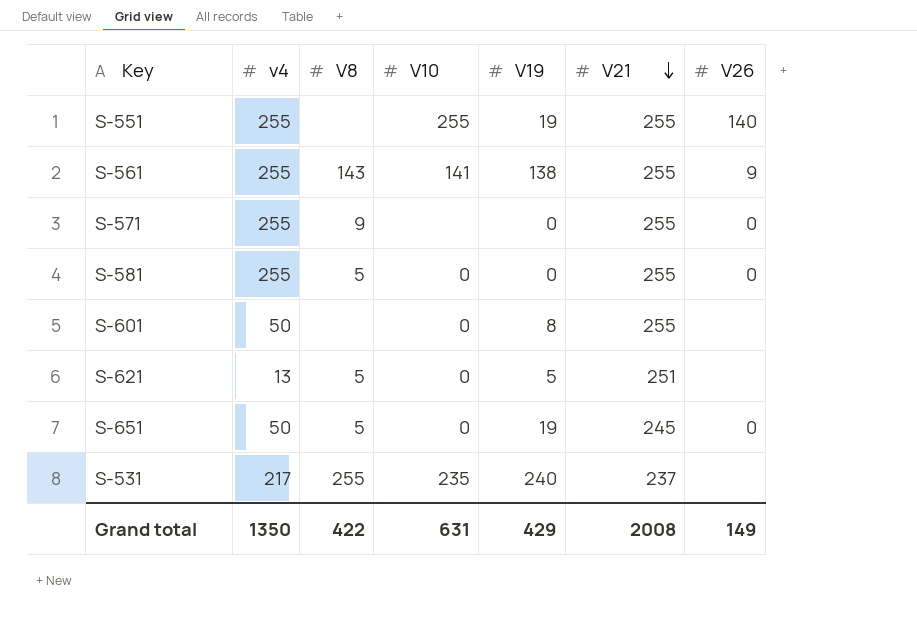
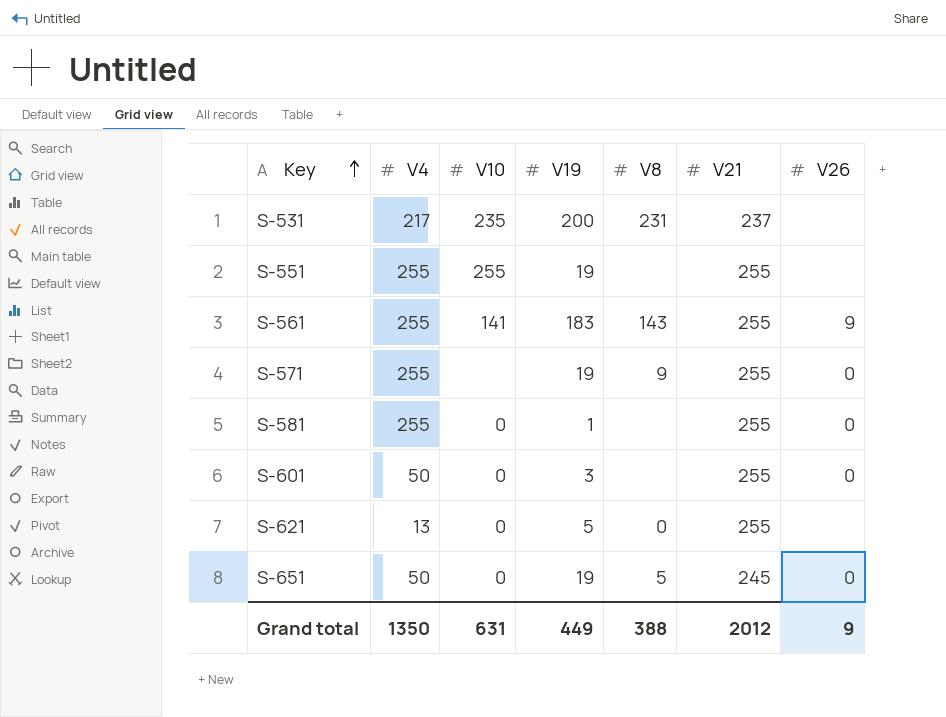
row order: V21 descending -> Key ascending
column name: v4 -> V4
column V8 | position: 3 -> 5
S-531 | V19: 240 -> 200
S-531 | V8: 255 -> 231
S-551 | V26: 140 -> none
S-561 | V19: 138 -> 183
S-571 | V19: 0 -> 19
S-581 | V19: 0 -> 1
S-581 | V8: 5 -> none
S-601 | V19: 8 -> 3
S-601 | V26: none -> 0
S-621 | V8: 5 -> 0
S-621 | V21: 251 -> 255
Grand total | V19: 429 -> 449
Grand total | V8: 422 -> 388
Grand total | V21: 2008 -> 2012
Grand total | V26: 149 -> 9

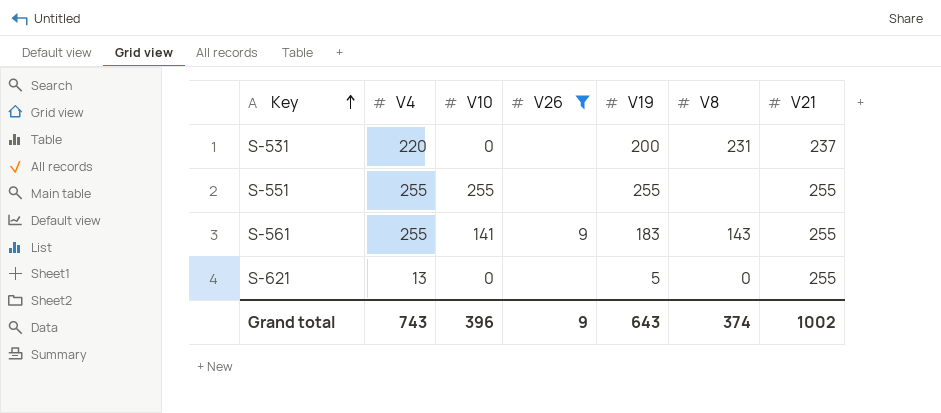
filter: none -> V26 != 0
column V26 | position: 7 -> 4
S-531 | V4: 217 -> 220
S-531 | V10: 235 -> 0
S-551 | V19: 19 -> 255
Grand total | V4: 1350 -> 743
Grand total | V10: 631 -> 396
Grand total | V19: 449 -> 643
Grand total | V8: 388 -> 374
Grand total | V21: 2012 -> 1002

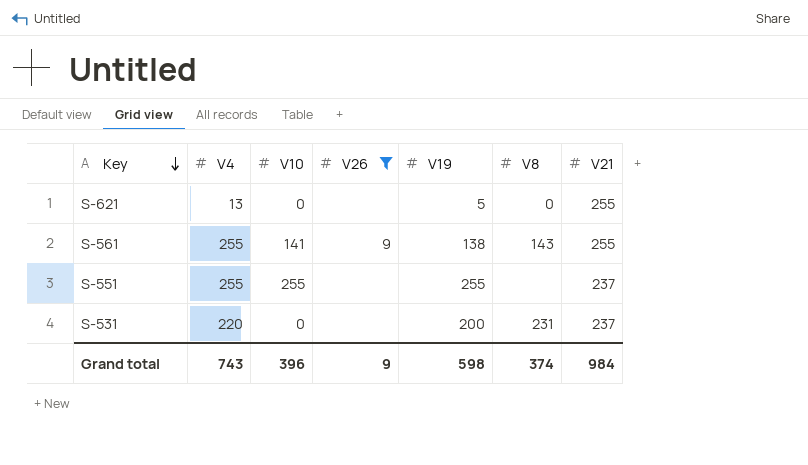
row order: Key ascending -> Key descending
S-561 | V19: 183 -> 138
S-551 | V21: 255 -> 237
Grand total | V19: 643 -> 598
Grand total | V21: 1002 -> 984

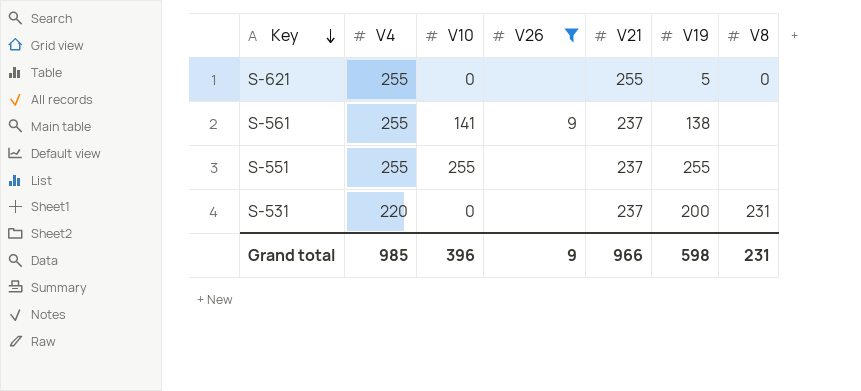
column V21 | position: 7 -> 5
S-621 | V4: 13 -> 255
S-561 | V21: 255 -> 237
S-561 | V8: 143 -> none
Grand total | V4: 743 -> 985
Grand total | V21: 984 -> 966
Grand total | V8: 374 -> 231

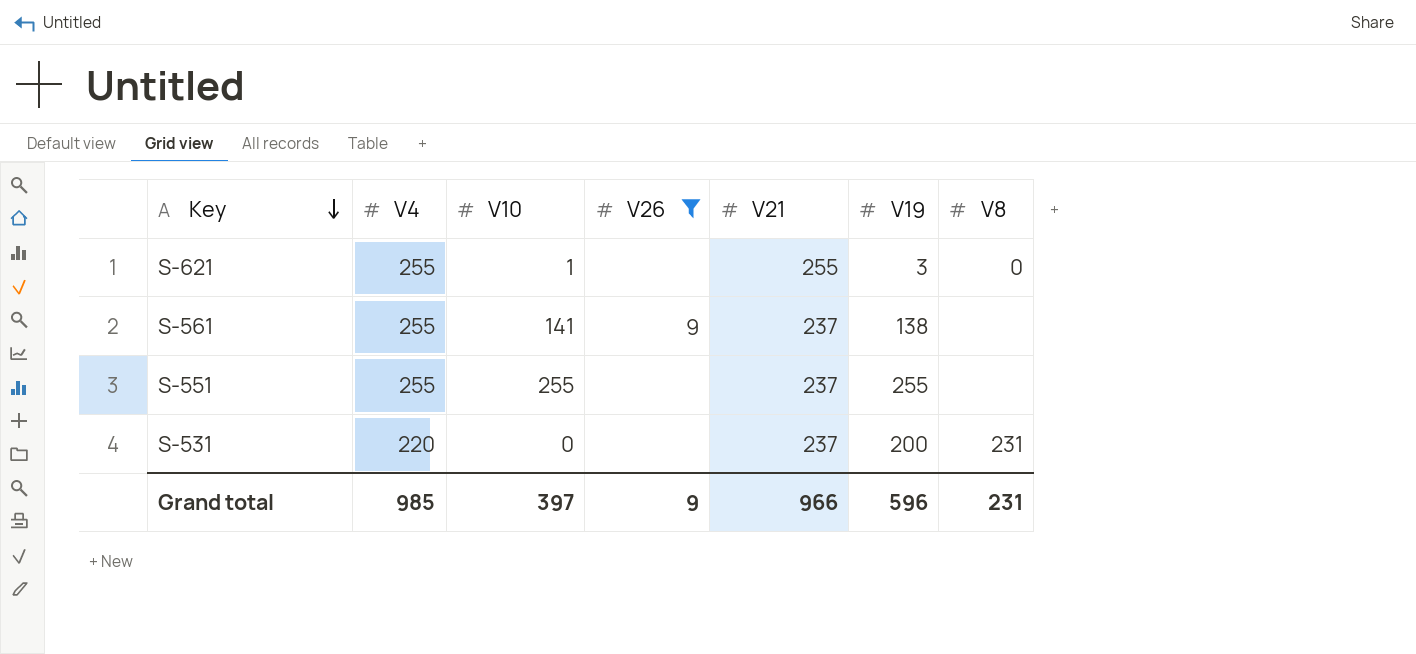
S-621 | V10: 0 -> 1
S-621 | V19: 5 -> 3
Grand total | V10: 396 -> 397
Grand total | V19: 598 -> 596

